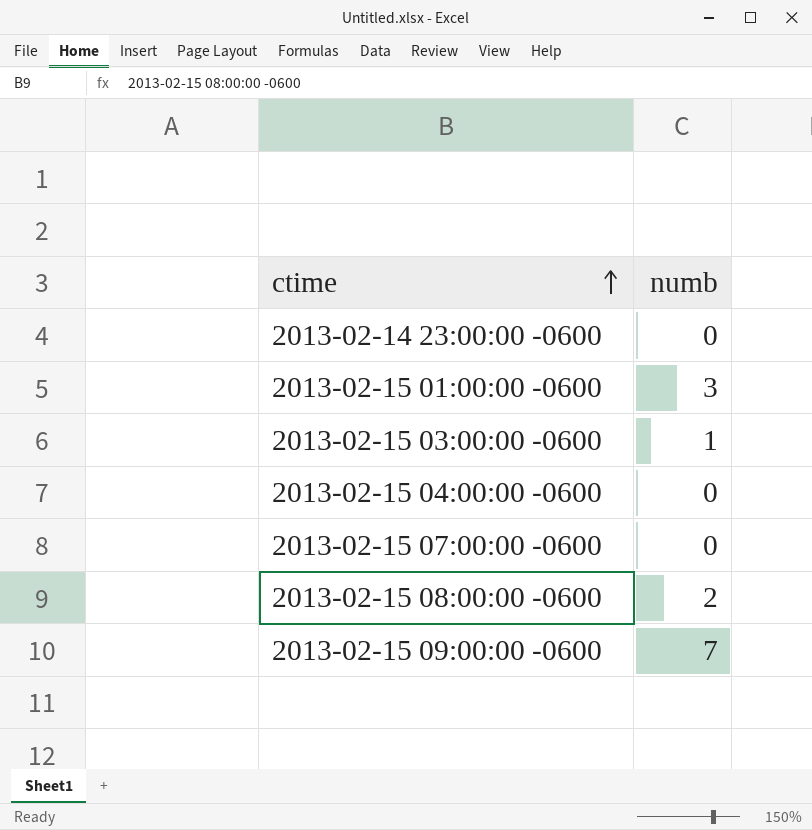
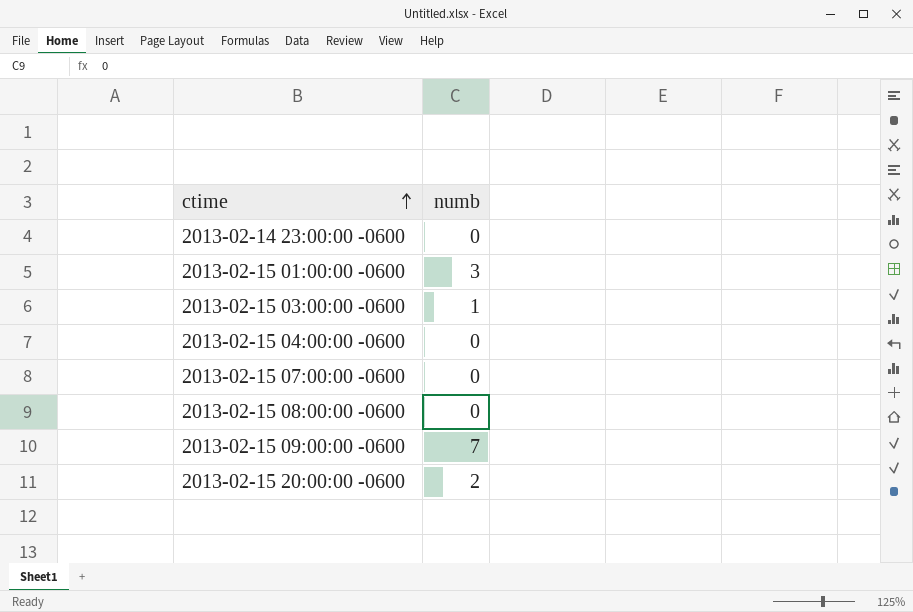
2013-02-15 08:00:00 -0600 | numb: 2 -> 0
row 2013-02-15 20:00:00 -0600: none -> 2

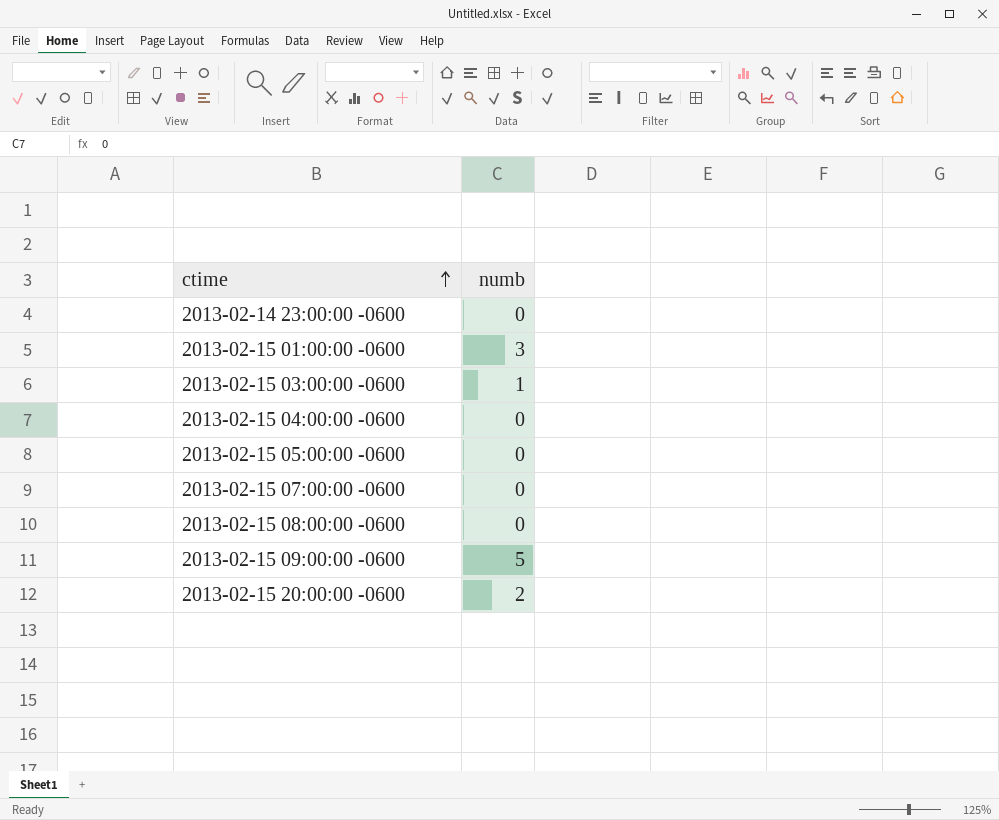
row 2013-02-15 05:00:00 -0600: none -> 0
2013-02-15 09:00:00 -0600 | numb: 7 -> 5

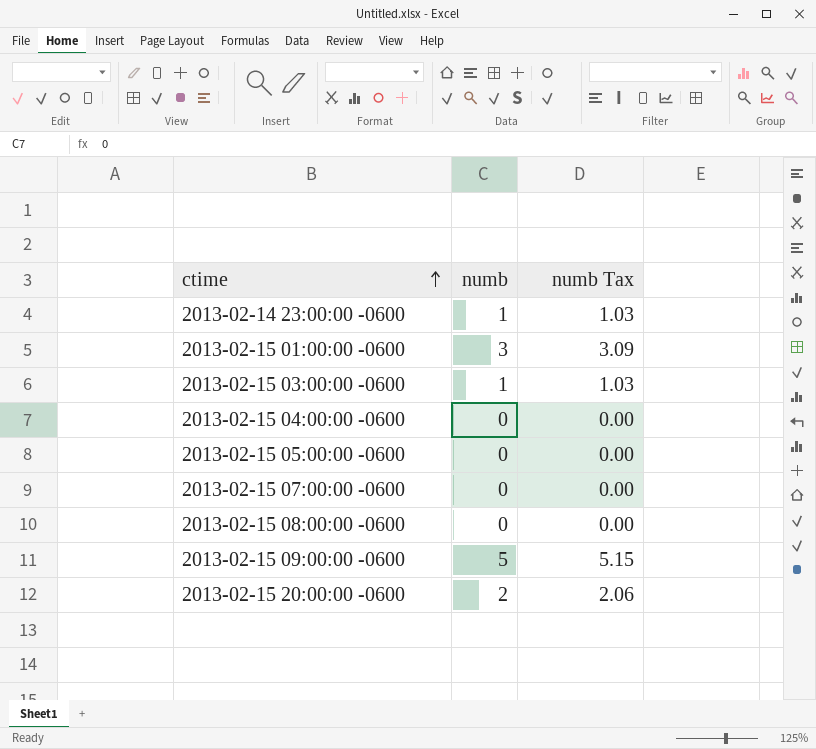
column numb Tax | formula: none -> [numb] * 1.03
2013-02-14 23:00:00 -0600 | numb: 0 -> 1

